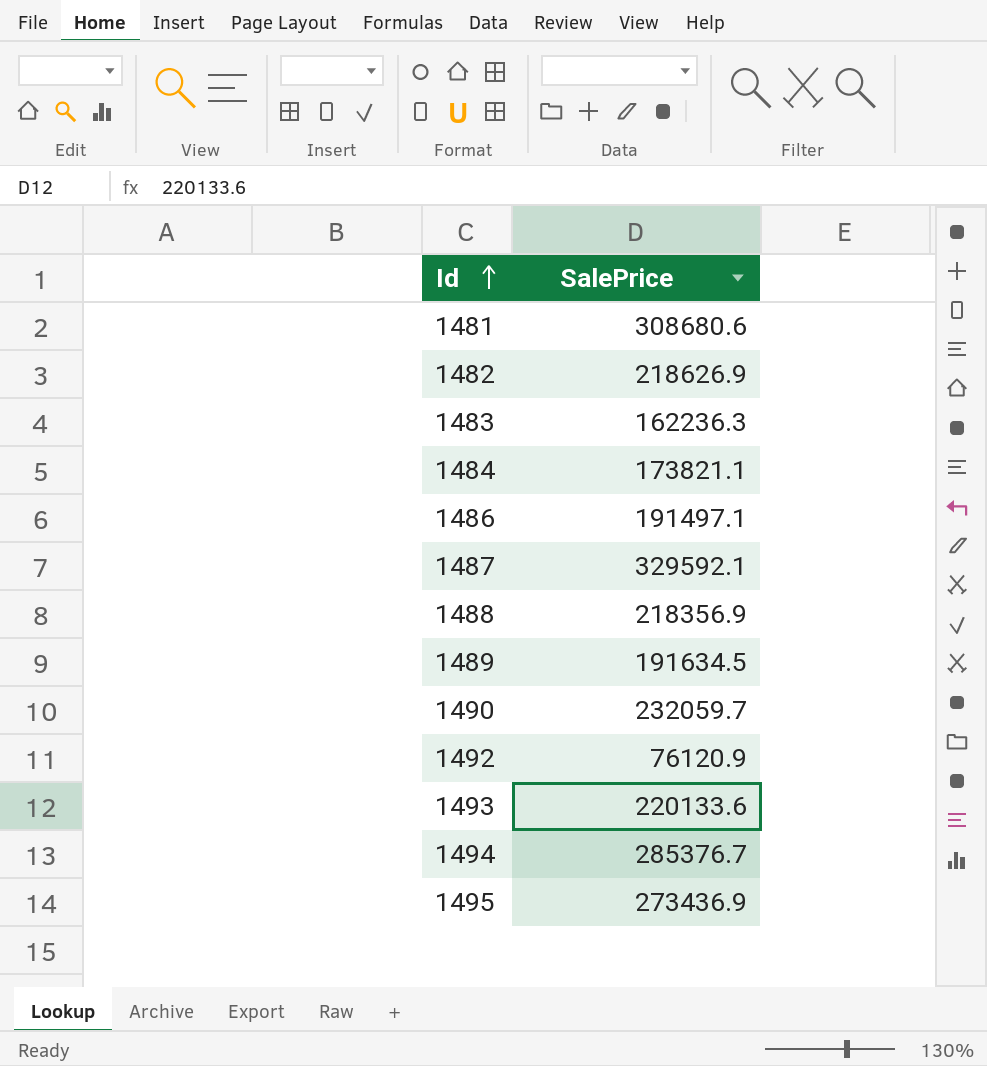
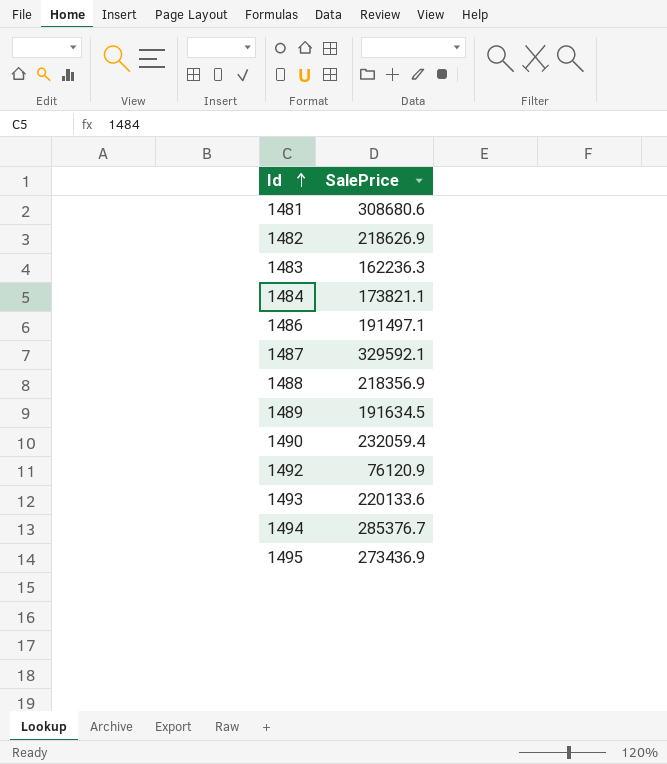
1490 | SalePrice: 232059.7 -> 232059.4

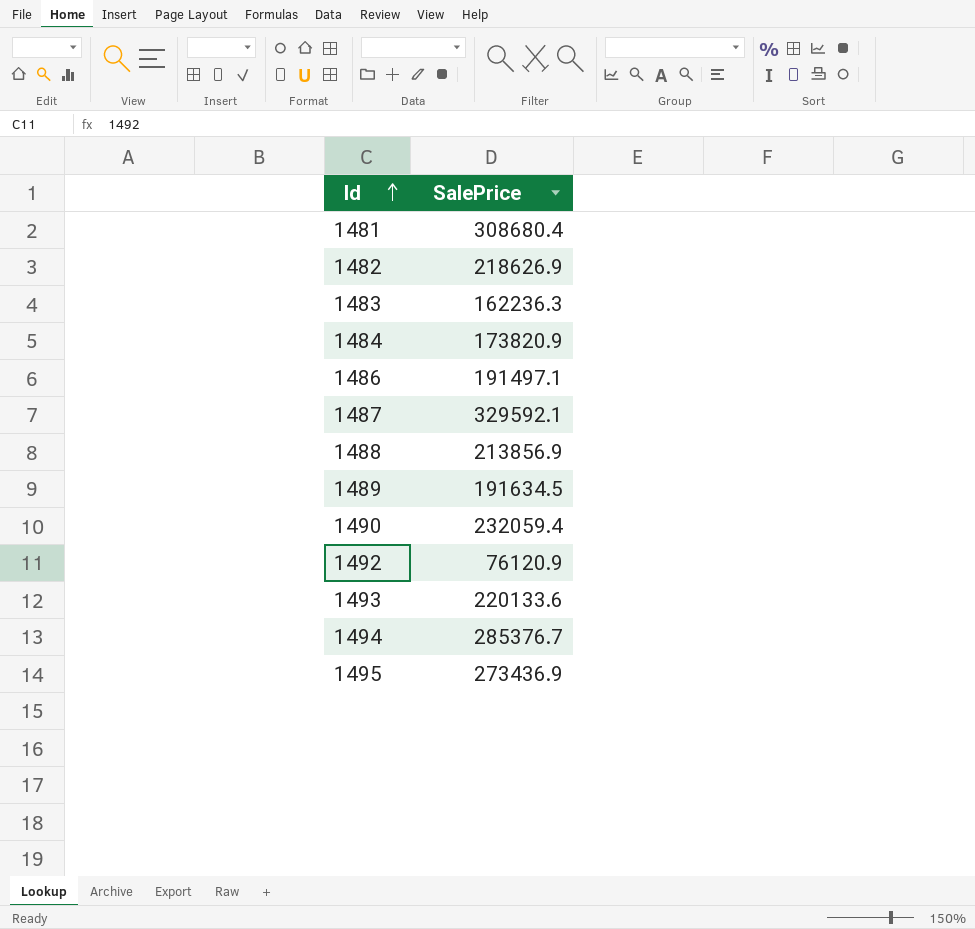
1481 | SalePrice: 308680.6 -> 308680.4
1484 | SalePrice: 173821.1 -> 173820.9
1488 | SalePrice: 218356.9 -> 213856.9

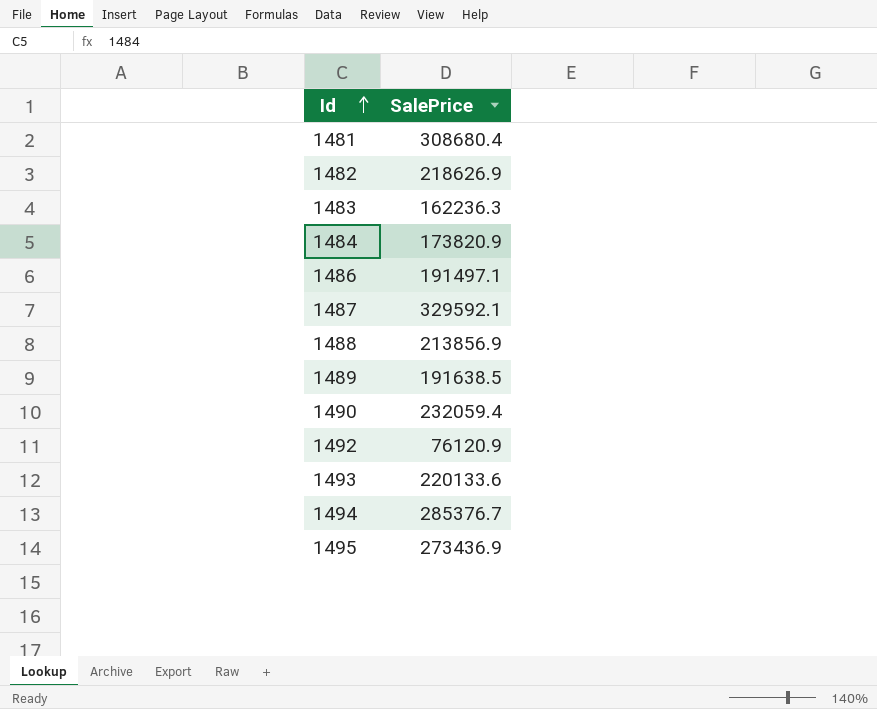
1489 | SalePrice: 191634.5 -> 191638.5

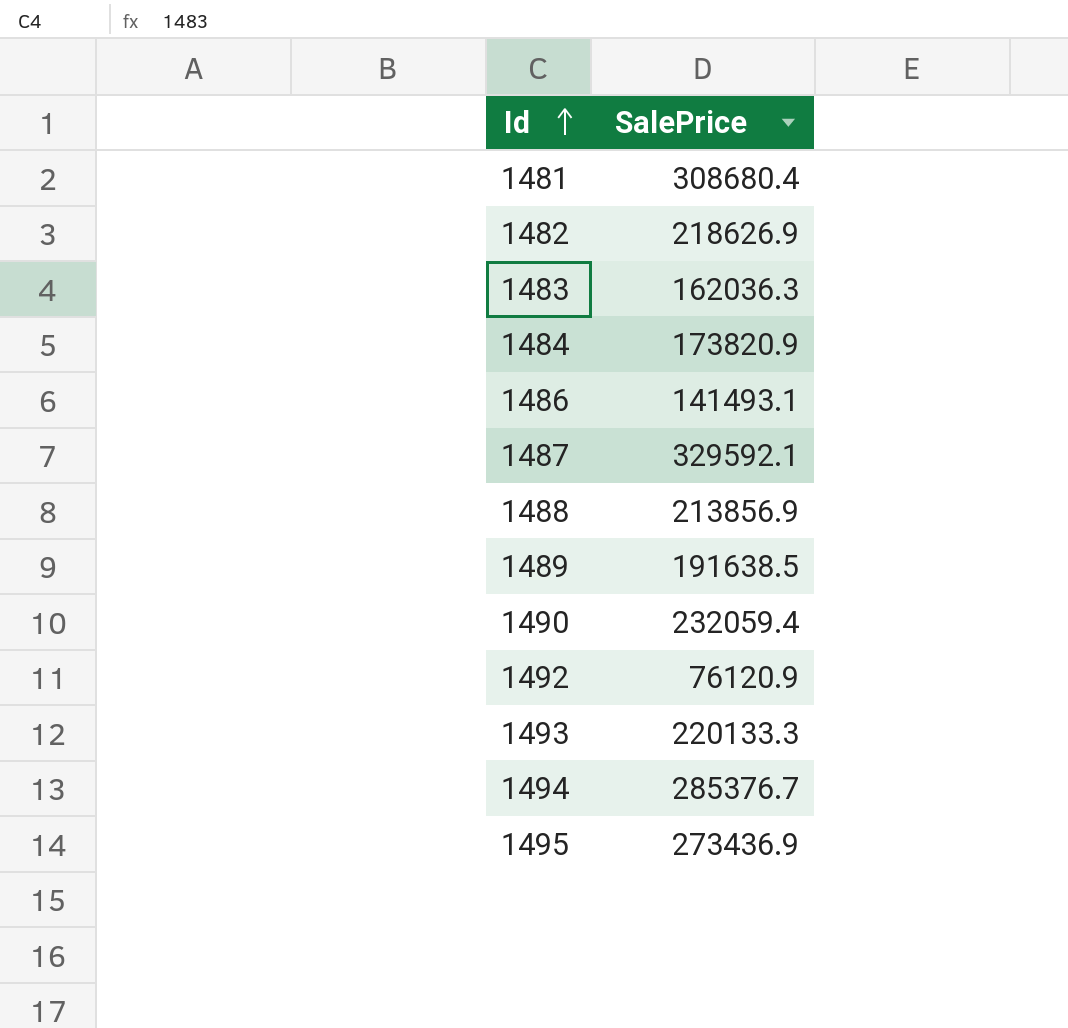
1483 | SalePrice: 162236.3 -> 162036.3
1486 | SalePrice: 191497.1 -> 141493.1
1493 | SalePrice: 220133.6 -> 220133.3

